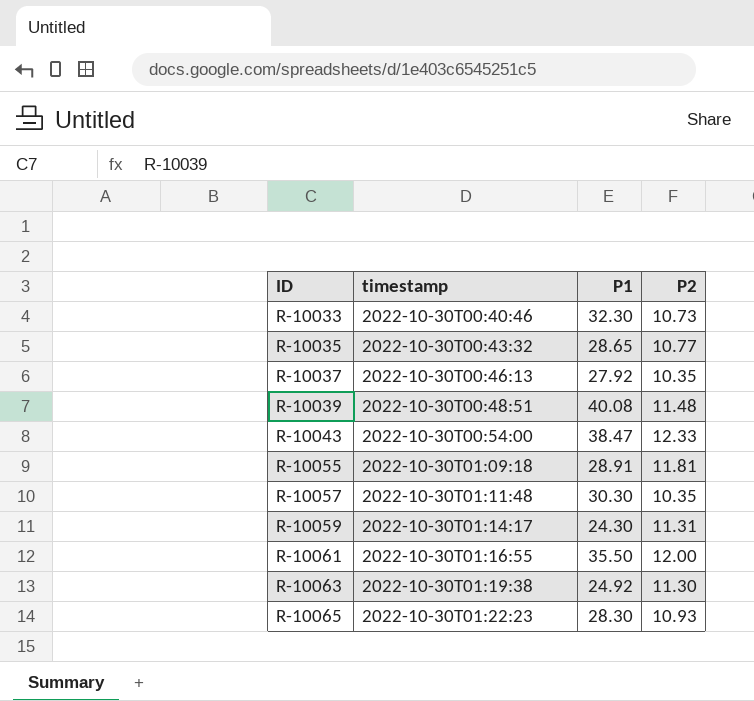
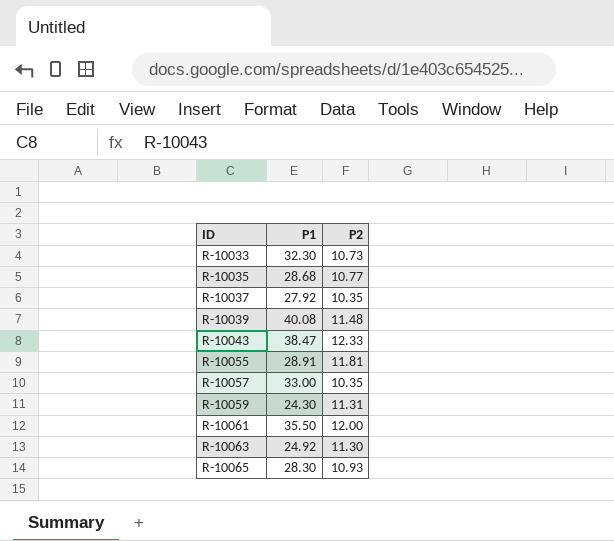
column timestamp | position: 2 -> none
R-10035 | P1: 28.65 -> 28.68
R-10057 | P1: 30.30 -> 33.00

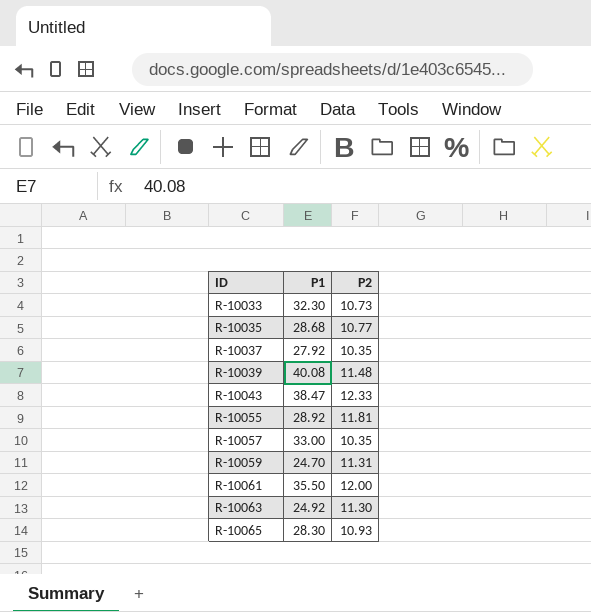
R-10055 | P1: 28.91 -> 28.92
R-10059 | P1: 24.30 -> 24.70

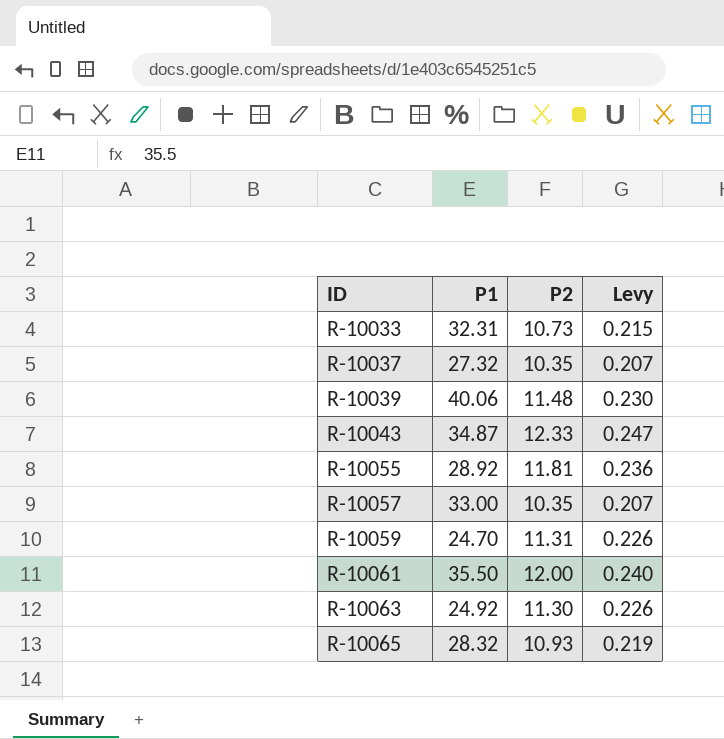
column Levy | formula: none -> [P2] * 0.02
row R-10035: 28.68 | 10.77 -> none
R-10033 | P1: 32.30 -> 32.31
R-10037 | P1: 27.92 -> 27.32
R-10039 | P1: 40.08 -> 40.06
R-10043 | P1: 38.47 -> 34.87
R-10065 | P1: 28.30 -> 28.32

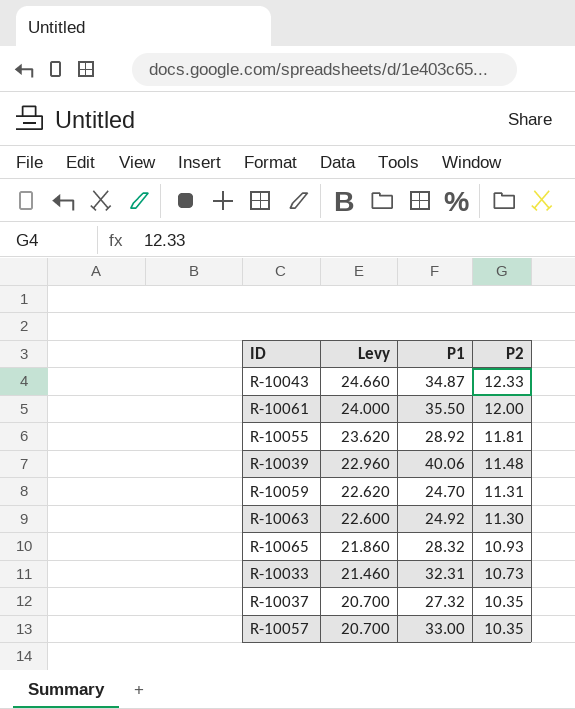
row order: ID ascending -> Levy descending
column Levy | formula: [P2] * 0.02 -> [P2] * 2
column Levy | position: 4 -> 2

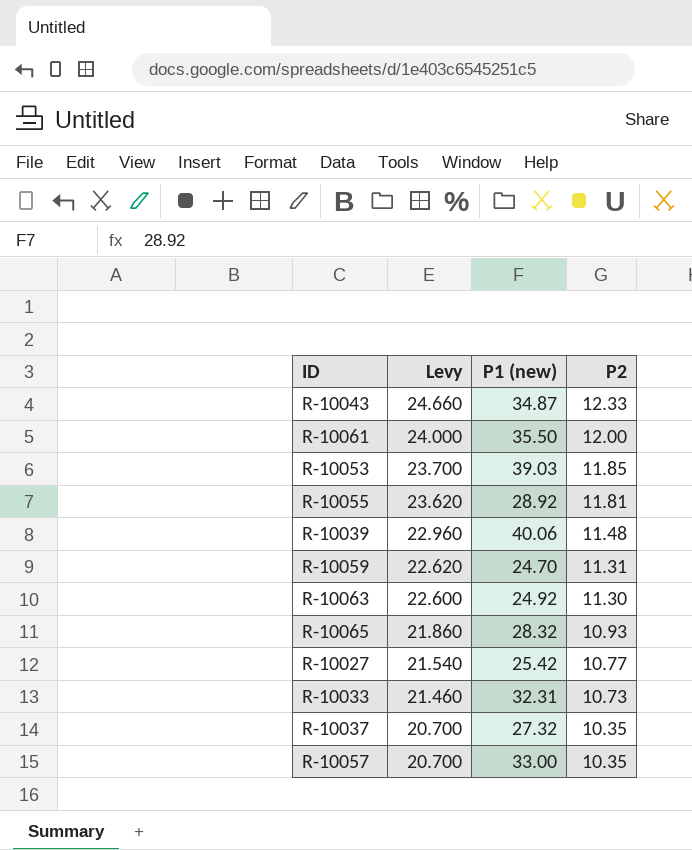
column name: P1 -> P1 (new)
row R-10053: none -> 23.700 | 39.03 | 11.85
row R-10027: none -> 21.540 | 25.42 | 10.77

